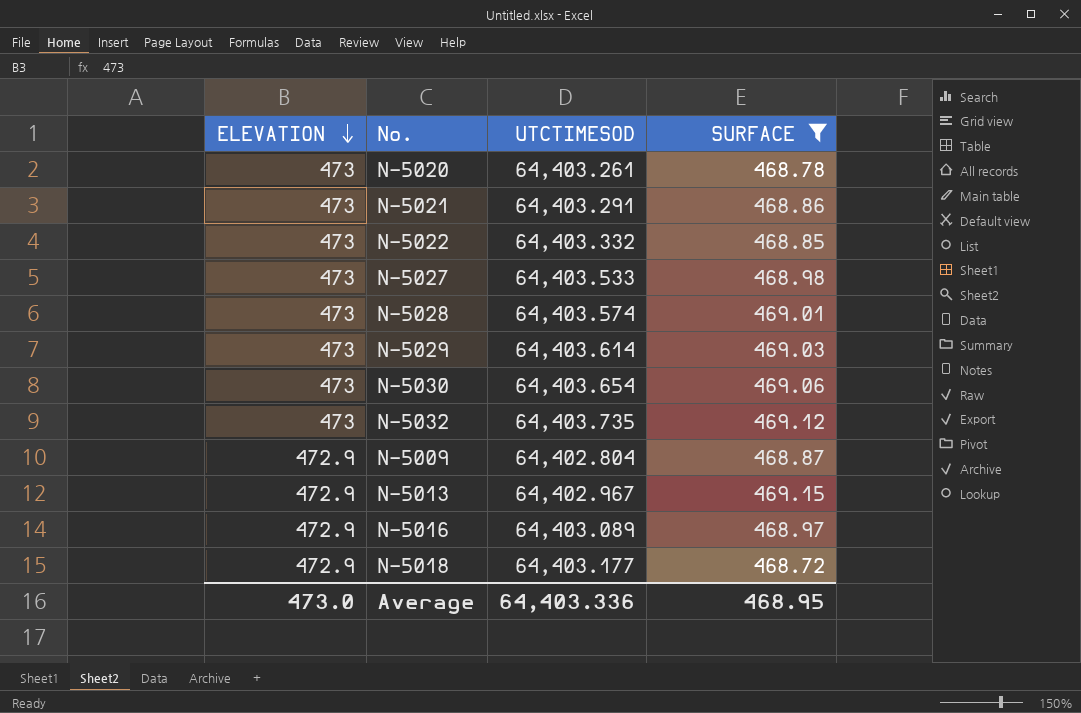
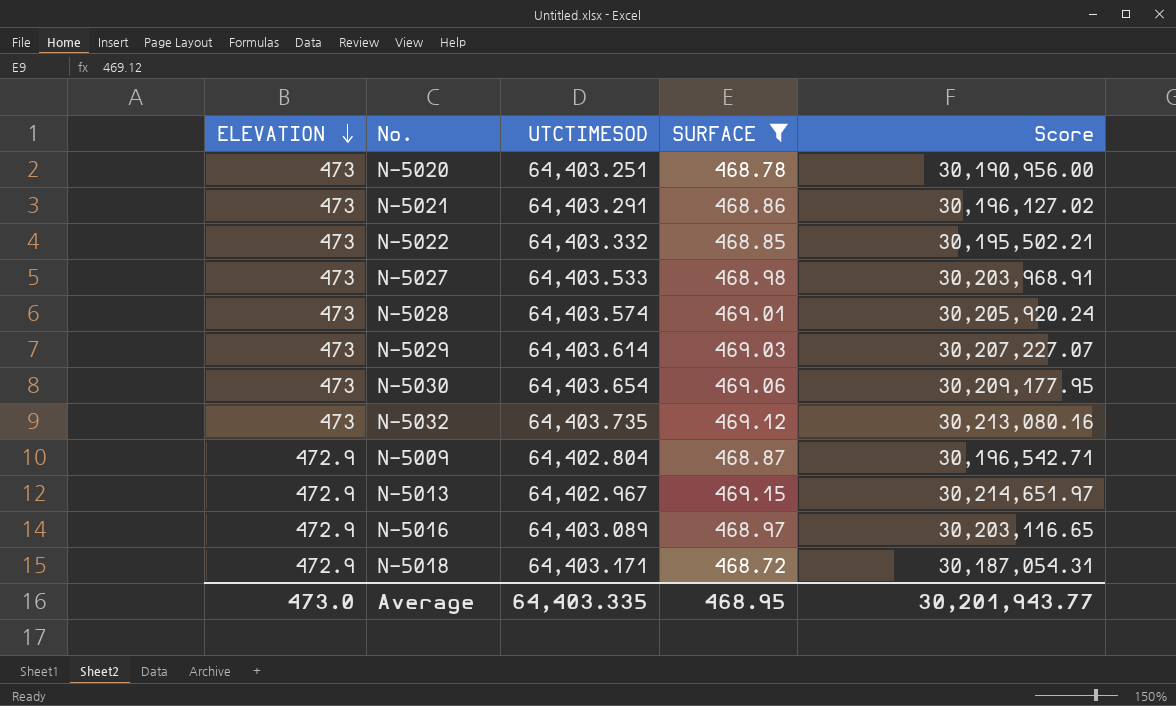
column Score | formula: none -> [UTCTIMESOD] * [SURFACE]
N-5020 | UTCTIMESOD: 64,403.261 -> 64,403.251
N-5018 | UTCTIMESOD: 64,403.177 -> 64,403.171
Average | UTCTIMESOD: 64,403.336 -> 64,403.335

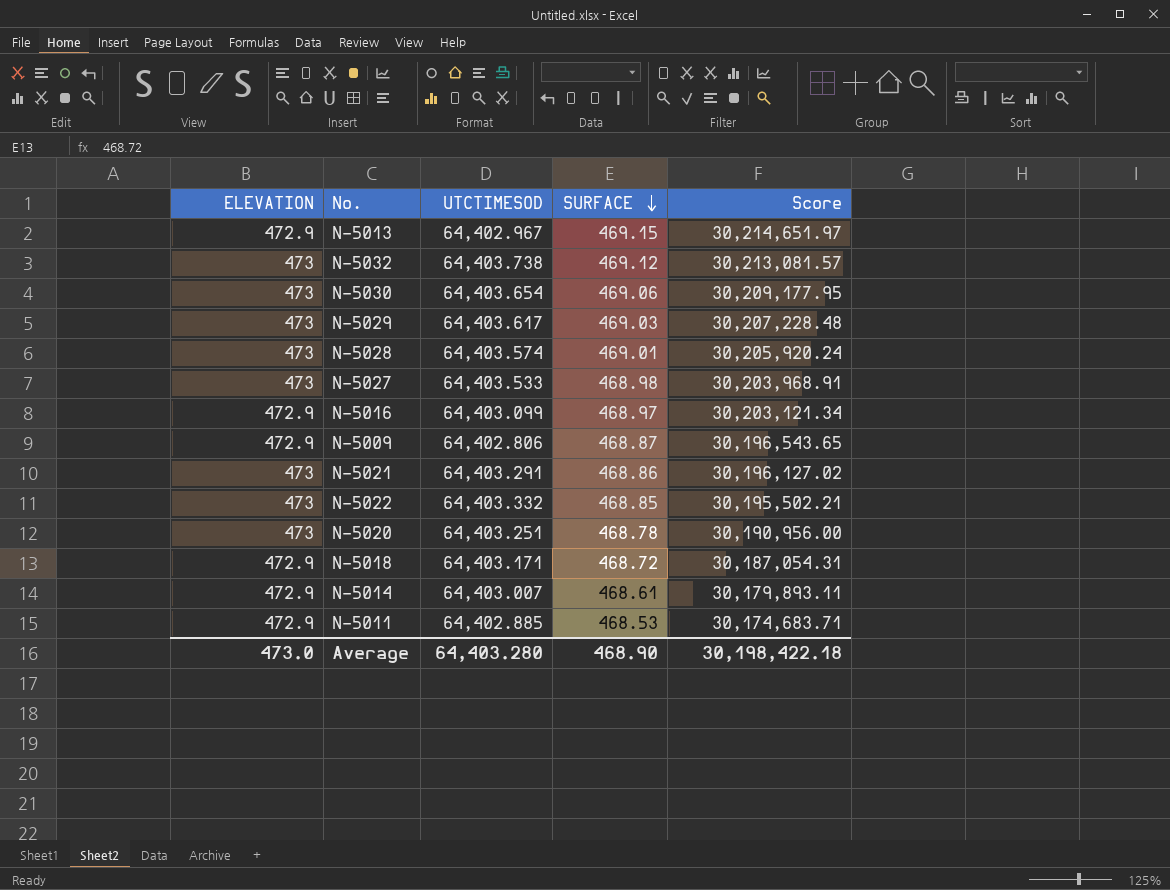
filter: SURFACE >= 468.72 -> none
row order: ELEVATION descending -> SURFACE descending
N-5032 | UTCTIMESOD: 64,403.735 -> 64,403.738
N-5032 | Score: 30,213,080.16 -> 30,213,081.57
N-5029 | UTCTIMESOD: 64,403.614 -> 64,403.617
N-5029 | Score: 30,207,227.07 -> 30,207,228.48
N-5016 | UTCTIMESOD: 64,403.089 -> 64,403.099
N-5016 | Score: 30,203,116.65 -> 30,203,121.34
N-5009 | UTCTIMESOD: 64,402.804 -> 64,402.806
N-5009 | Score: 30,196,542.71 -> 30,196,543.65
Average | UTCTIMESOD: 64,403.335 -> 64,403.280
Average | SURFACE: 468.95 -> 468.90
Average | Score: 30,201,943.77 -> 30,198,422.18

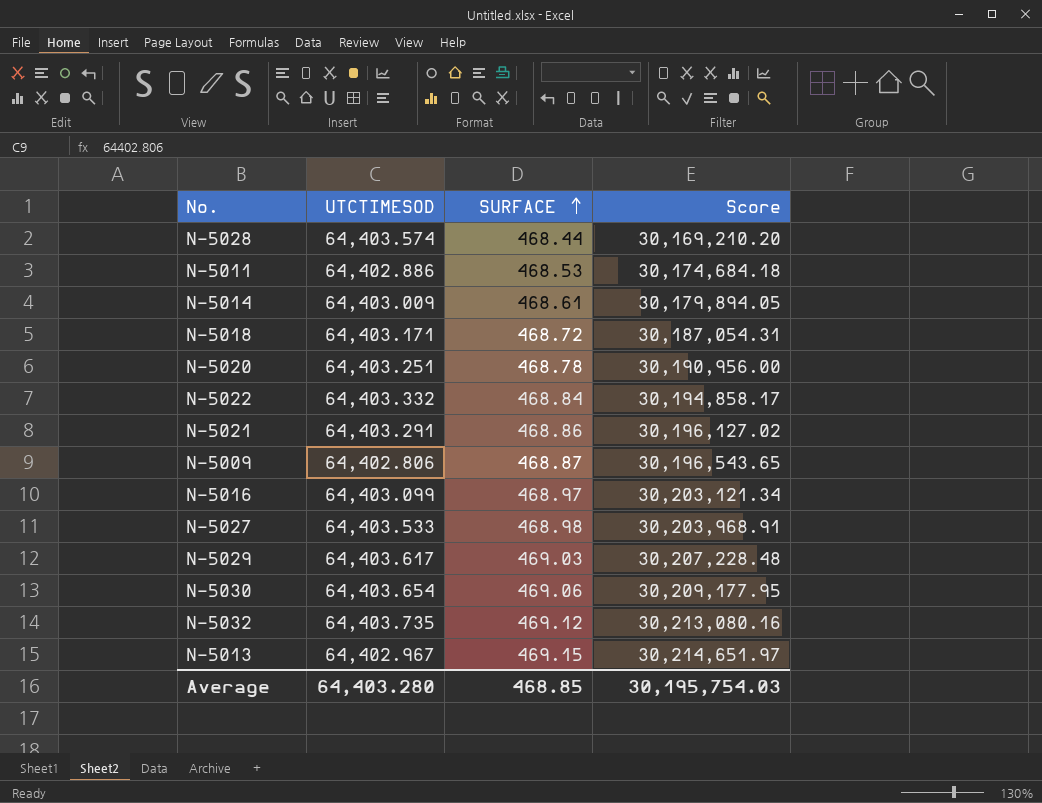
row order: SURFACE descending -> SURFACE ascending
column ELEVATION | position: 1 -> none
N-5028 | SURFACE: 469.01 -> 468.44
N-5028 | Score: 30,205,920.24 -> 30,169,210.20
N-5011 | UTCTIMESOD: 64,402.885 -> 64,402.886
N-5011 | Score: 30,174,683.71 -> 30,174,684.18
N-5014 | UTCTIMESOD: 64,403.007 -> 64,403.009
N-5014 | Score: 30,179,893.11 -> 30,179,894.05
N-5022 | SURFACE: 468.85 -> 468.84
N-5022 | Score: 30,195,502.21 -> 30,194,858.17
N-5032 | UTCTIMESOD: 64,403.738 -> 64,403.735
N-5032 | Score: 30,213,081.57 -> 30,213,080.16
Average | SURFACE: 468.90 -> 468.85
Average | Score: 30,198,422.18 -> 30,195,754.03

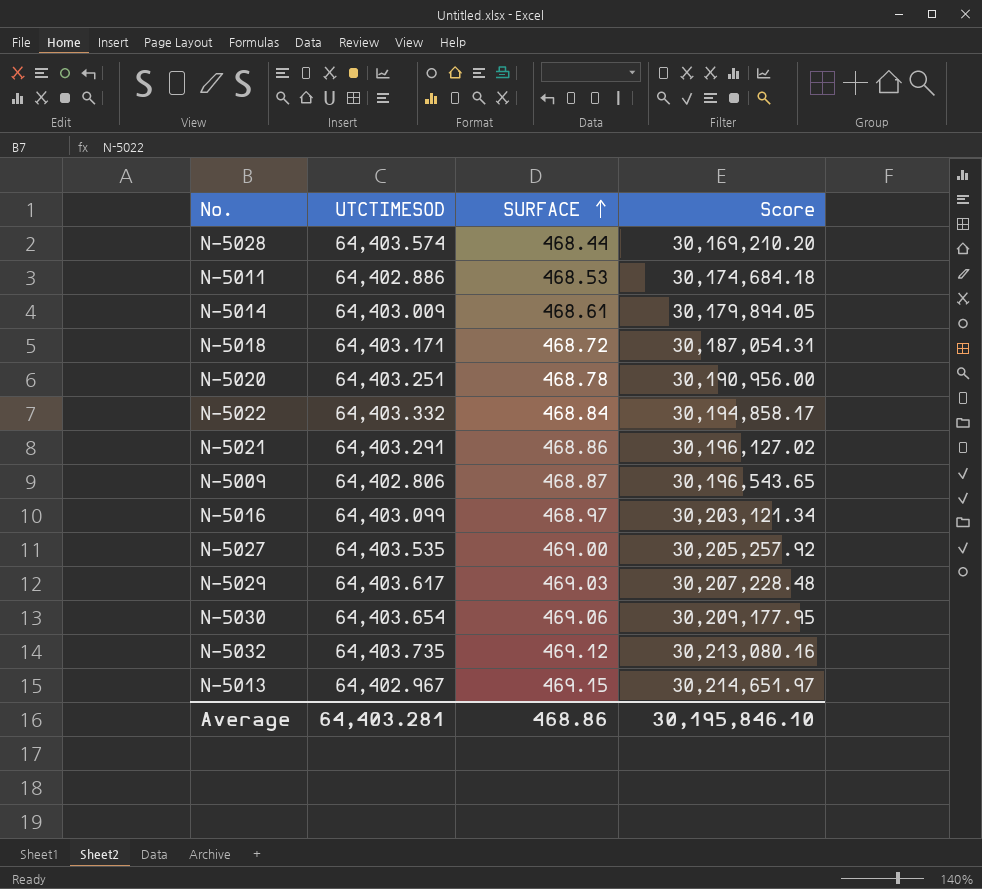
N-5027 | UTCTIMESOD: 64,403.533 -> 64,403.535
N-5027 | SURFACE: 468.98 -> 469.00
N-5027 | Score: 30,203,968.91 -> 30,205,257.92
Average | UTCTIMESOD: 64,403.280 -> 64,403.281
Average | SURFACE: 468.85 -> 468.86
Average | Score: 30,195,754.03 -> 30,195,846.10

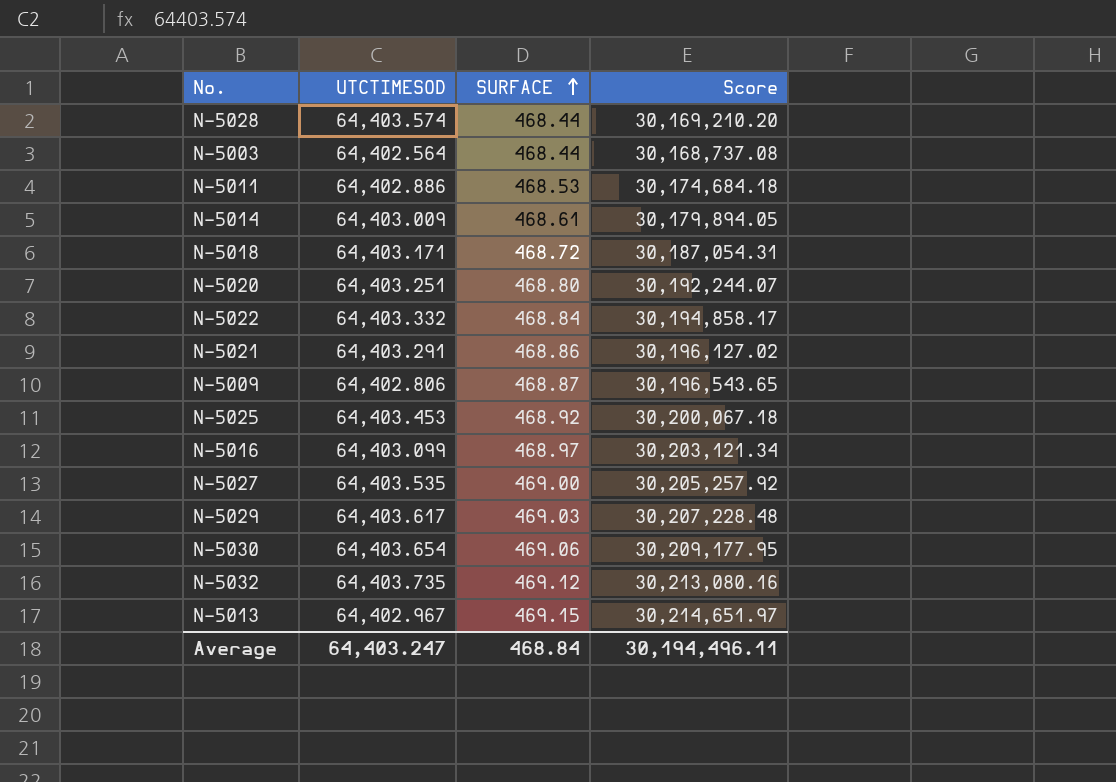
row N-5003: none -> 64,402.564 | 468.44 | 30,168,737.08
N-5020 | SURFACE: 468.78 -> 468.80
N-5020 | Score: 30,190,956.00 -> 30,192,244.07
row N-5025: none -> 64,403.453 | 468.92 | 30,200,067.18
Average | UTCTIMESOD: 64,403.281 -> 64,403.247
Average | SURFACE: 468.86 -> 468.84
Average | Score: 30,195,846.10 -> 30,194,496.11

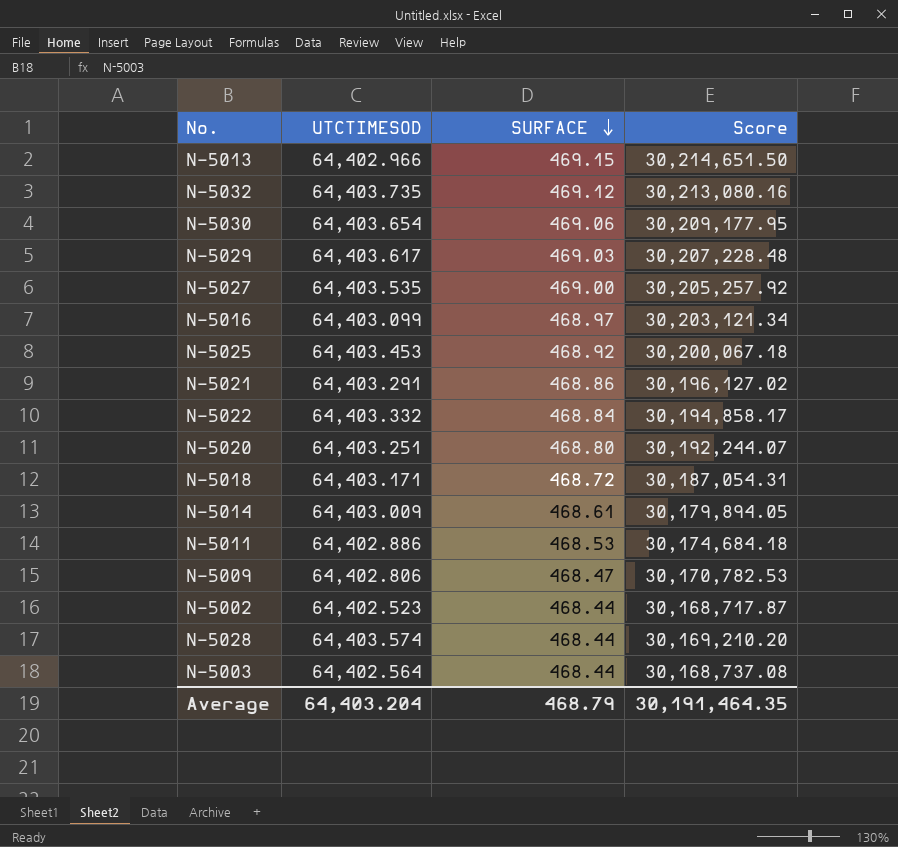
row order: SURFACE ascending -> SURFACE descending
N-5013 | UTCTIMESOD: 64,402.967 -> 64,402.966
N-5013 | Score: 30,214,651.97 -> 30,214,651.50
N-5009 | SURFACE: 468.87 -> 468.47
N-5009 | Score: 30,196,543.65 -> 30,170,782.53
row N-5002: none -> 64,402.523 | 468.44 | 30,168,717.87
Average | UTCTIMESOD: 64,403.247 -> 64,403.204
Average | SURFACE: 468.84 -> 468.79
Average | Score: 30,194,496.11 -> 30,191,464.35

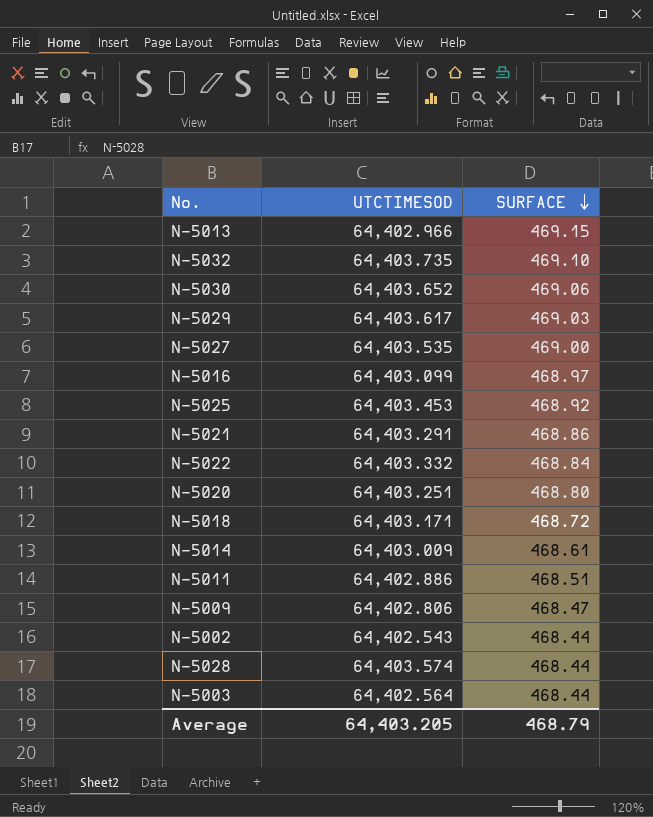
column Score | formula: [UTCTIMESOD] * [SURFACE] -> none
N-5032 | SURFACE: 469.12 -> 469.10
N-5030 | UTCTIMESOD: 64,403.654 -> 64,403.652
N-5011 | SURFACE: 468.53 -> 468.51
N-5002 | UTCTIMESOD: 64,402.523 -> 64,402.543
Average | UTCTIMESOD: 64,403.204 -> 64,403.205

